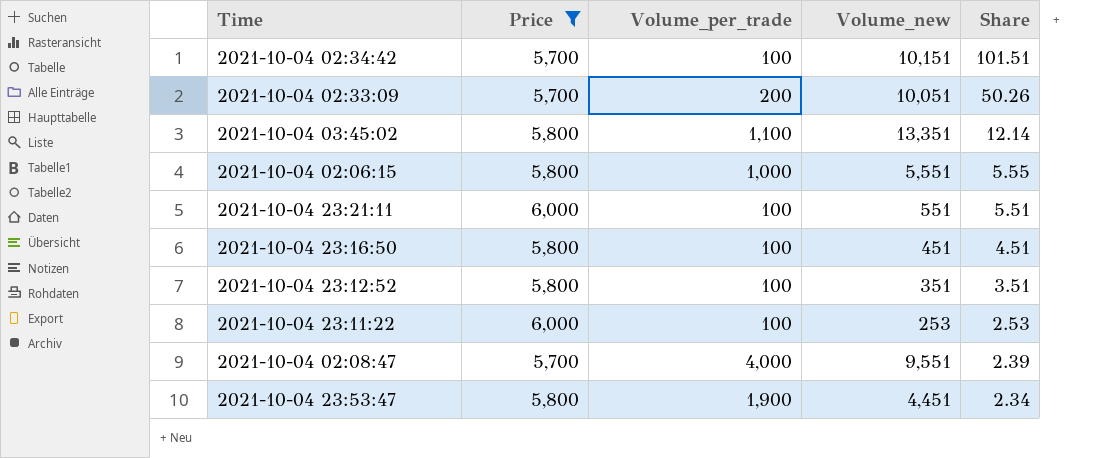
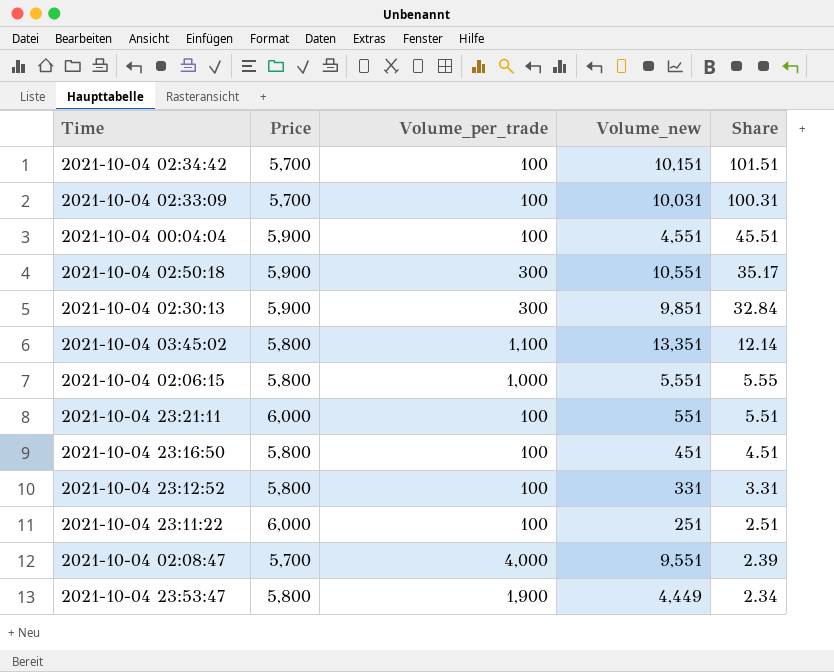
filter: Price != 5,900 -> none
2021-10-04 02:33:09 | Volume_per_trade: 200 -> 100
2021-10-04 02:33:09 | Volume_new: 10,051 -> 10,031
2021-10-04 02:33:09 | Share: 50.26 -> 100.31
2021-10-04 23:12:52 | Volume_new: 351 -> 331
2021-10-04 23:12:52 | Share: 3.51 -> 3.31
2021-10-04 23:11:22 | Volume_new: 253 -> 251
2021-10-04 23:11:22 | Share: 2.53 -> 2.51
2021-10-04 23:53:47 | Volume_new: 4,451 -> 4,449

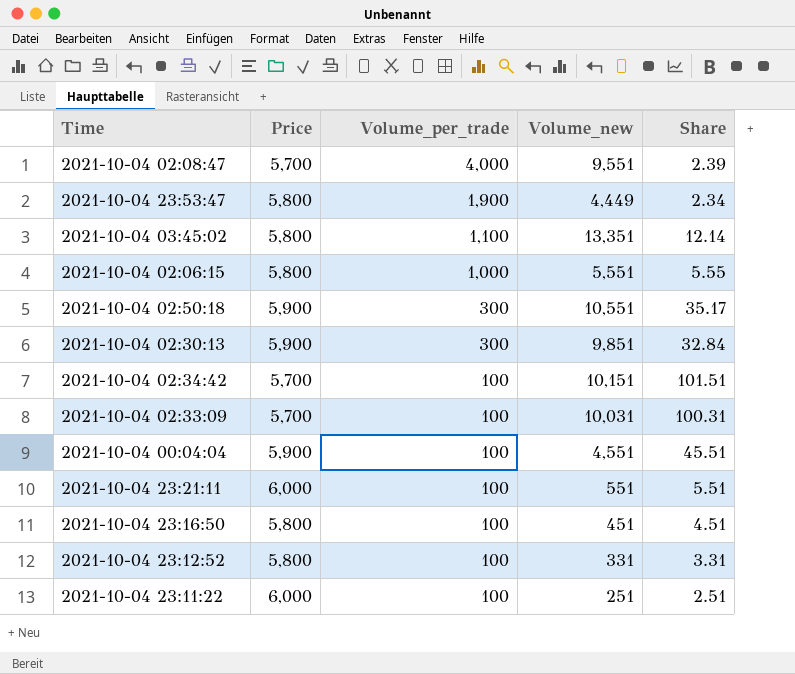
row order: Share descending -> Volume_per_trade descending

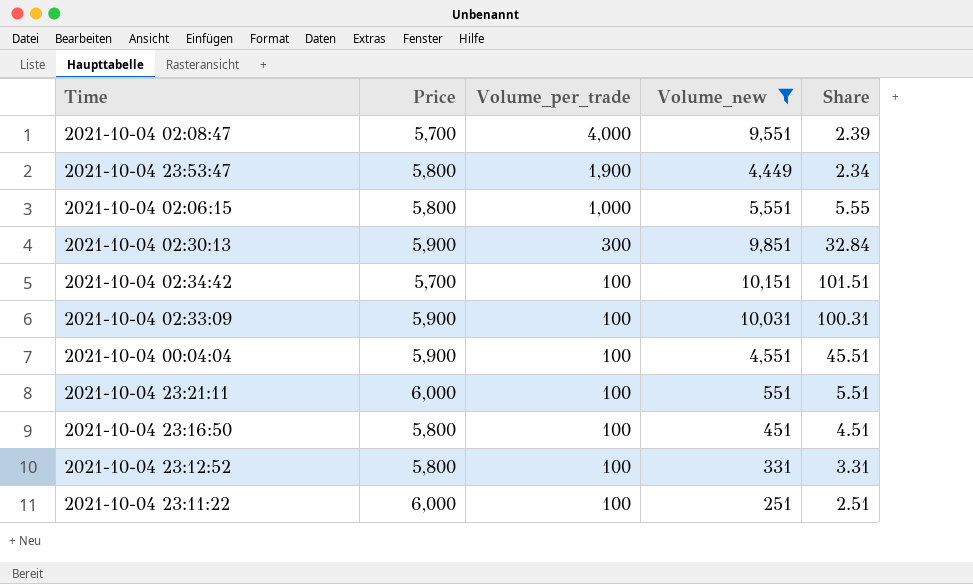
filter: none -> Volume_new <= 10,151
2021-10-04 02:33:09 | Price: 5,700 -> 5,900

